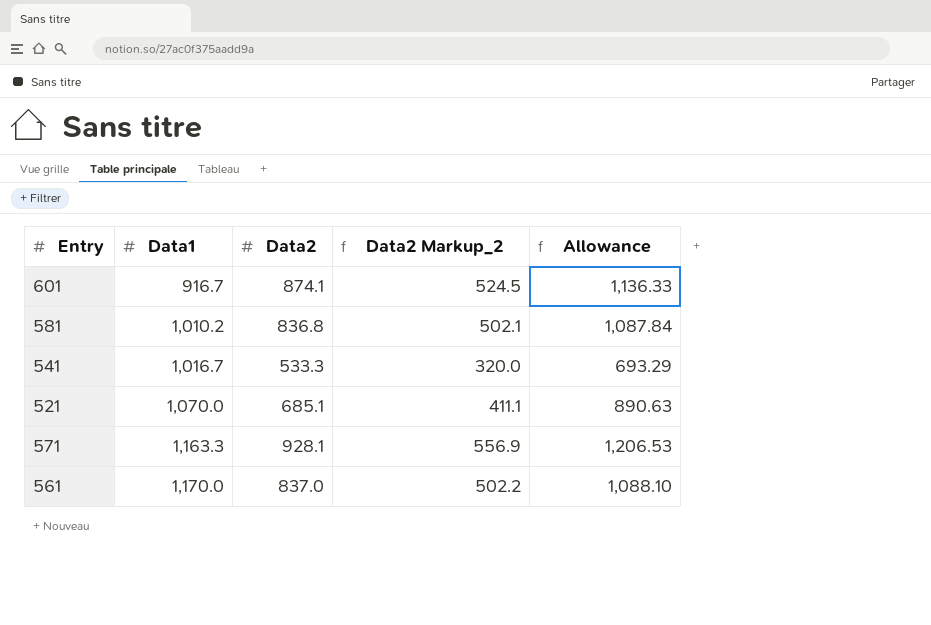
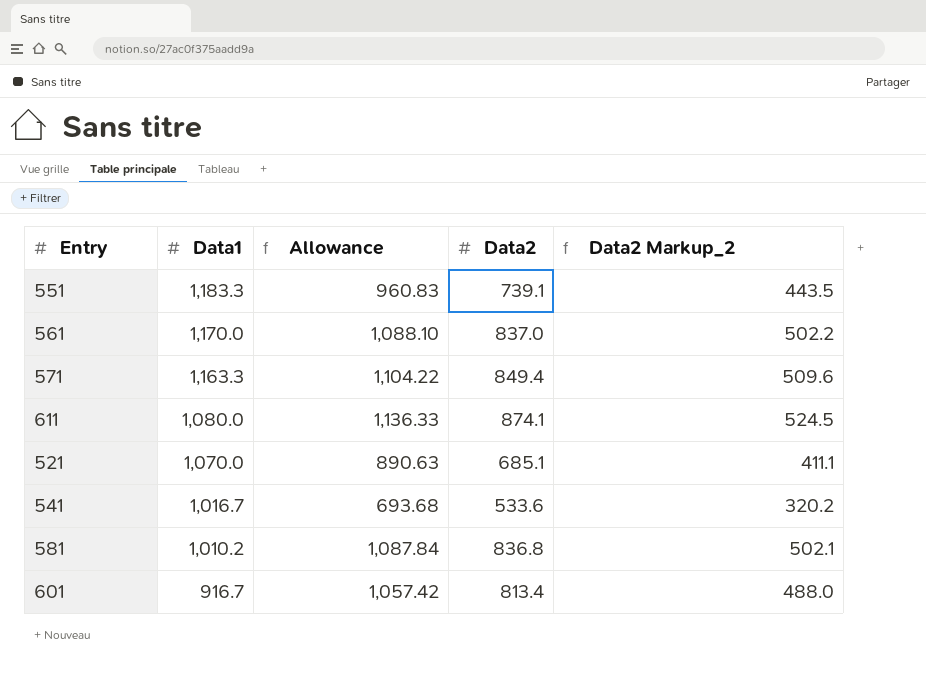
row order: Data1 ascending -> Data1 descending
column Allowance | position: 5 -> 3
row 551: none -> 1,183.3 | 960.83 | 739.1 | 443.5
571 | Allowance: 1,206.53 -> 1,104.22
571 | Data2: 928.1 -> 849.4
571 | Data2 Markup_2: 556.9 -> 509.6
row 611: none -> 1,080.0 | 1,136.33 | 874.1 | 524.5
541 | Allowance: 693.29 -> 693.68
541 | Data2: 533.3 -> 533.6
541 | Data2 Markup_2: 320.0 -> 320.2
601 | Allowance: 1,136.33 -> 1,057.42
601 | Data2: 874.1 -> 813.4
601 | Data2 Markup_2: 524.5 -> 488.0

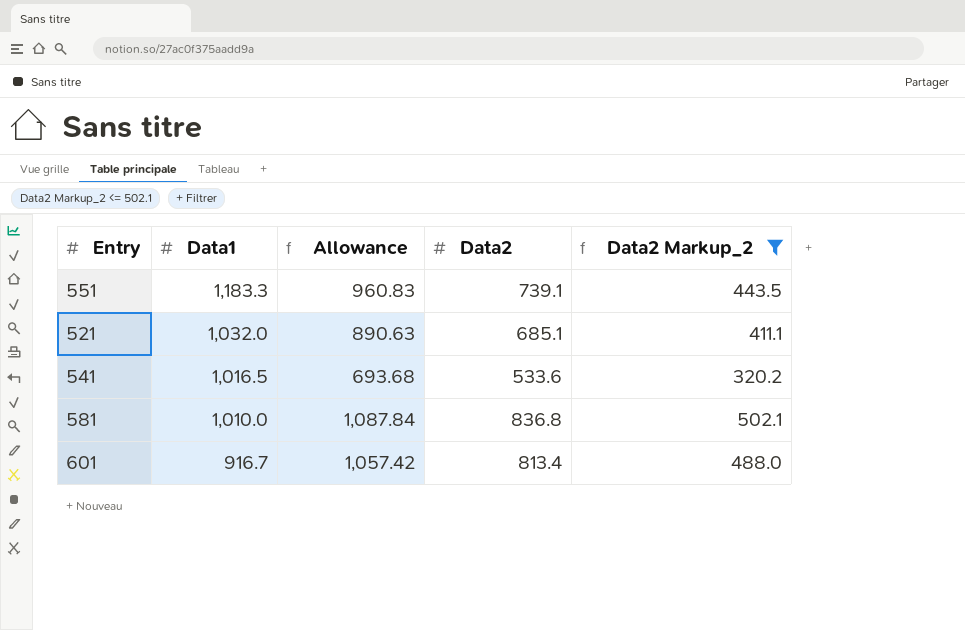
filter: none -> Data2 Markup_2 <= 502.1
521 | Data1: 1,070.0 -> 1,032.0
541 | Data1: 1,016.7 -> 1,016.5
581 | Data1: 1,010.2 -> 1,010.0

